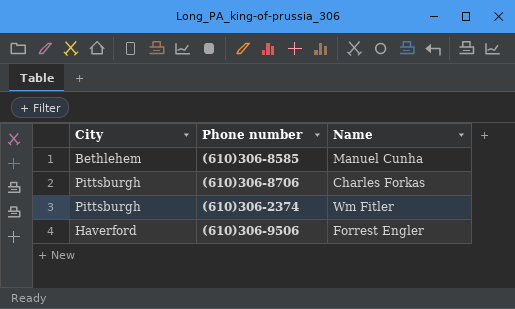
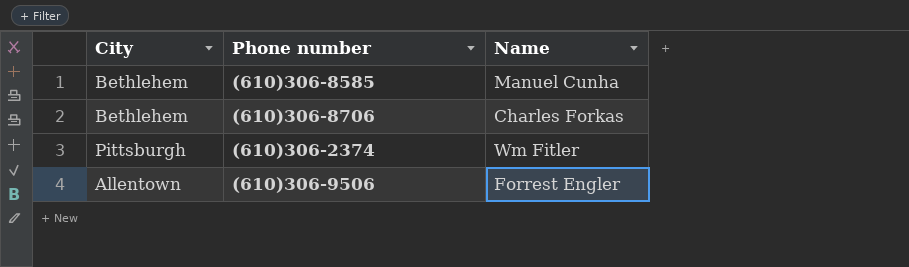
(610)306-8706 | City: Pittsburgh -> Bethlehem
(610)306-9506 | City: Haverford -> Allentown

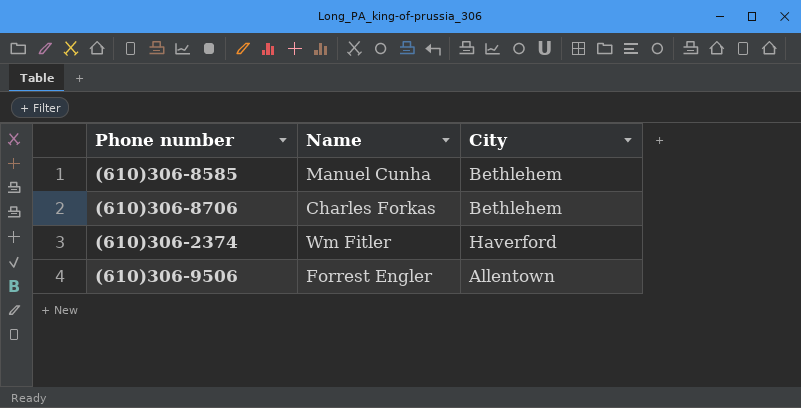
column City | position: 1 -> 3
(610)306-2374 | City: Pittsburgh -> Haverford

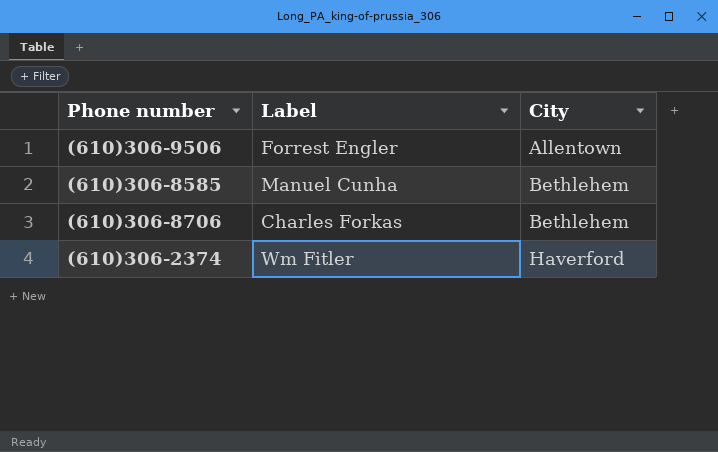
row order: none -> City ascending
column name: Name -> Label

